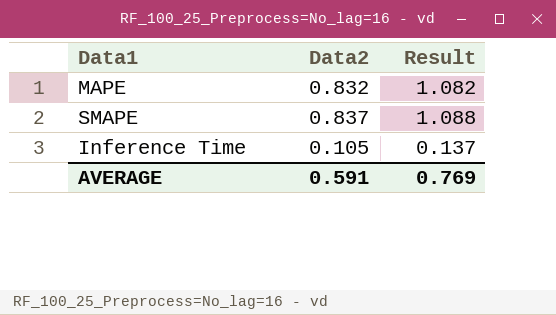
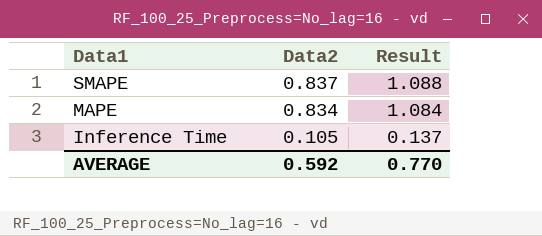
row order: none -> Data1 descending
MAPE | Data2: 0.832 -> 0.834
MAPE | Result: 1.082 -> 1.084
AVERAGE | Data2: 0.591 -> 0.592
AVERAGE | Result: 0.769 -> 0.770

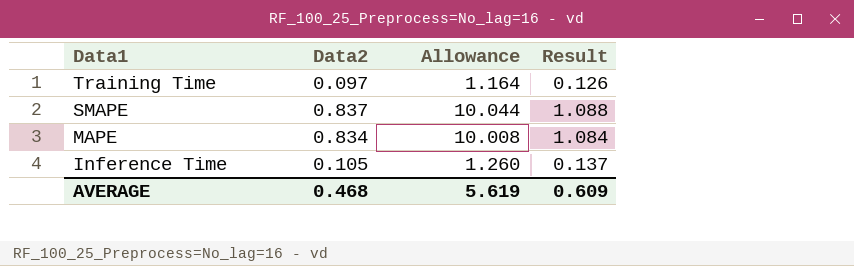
column Allowance | formula: none -> [Data2] * 12
row Training Time: none -> 0.097 | 1.164 | 0.126
AVERAGE | Data2: 0.592 -> 0.468
AVERAGE | Result: 0.770 -> 0.609

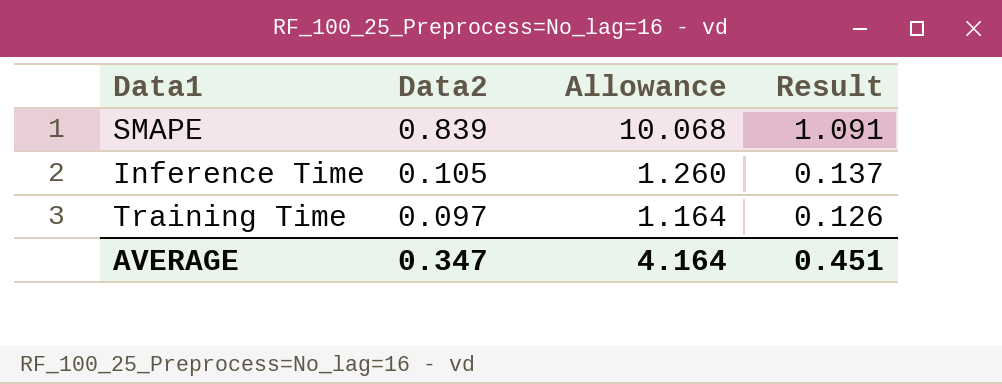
row order: Data1 descending -> Data2 descending
row MAPE: 0.834 | 10.008 | 1.084 -> none
SMAPE | Data2: 0.837 -> 0.839
SMAPE | Allowance: 10.044 -> 10.068
SMAPE | Result: 1.088 -> 1.091
AVERAGE | Data2: 0.468 -> 0.347
AVERAGE | Allowance: 5.619 -> 4.164
AVERAGE | Result: 0.609 -> 0.451

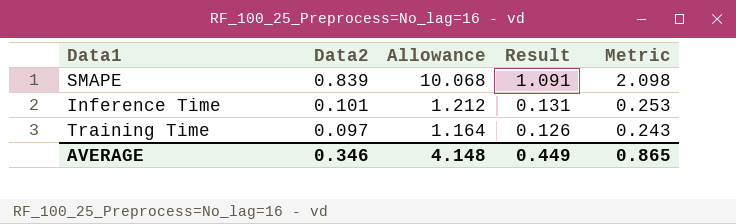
column Metric | formula: none -> [Data2] * 2.5
Inference Time | Data2: 0.105 -> 0.101
Inference Time | Allowance: 1.260 -> 1.212
Inference Time | Result: 0.137 -> 0.131
AVERAGE | Data2: 0.347 -> 0.346
AVERAGE | Allowance: 4.164 -> 4.148
AVERAGE | Result: 0.451 -> 0.449

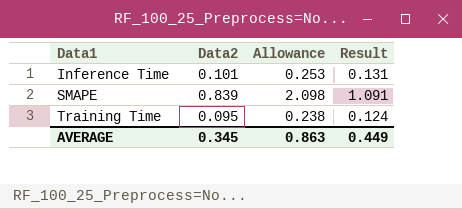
row order: Data2 descending -> Data1 ascending
column Metric | formula: [Data2] * 2.5 -> none
column Allowance | formula: [Data2] * 12 -> [Data2] * 2.5
Training Time | Data2: 0.097 -> 0.095
Training Time | Result: 0.126 -> 0.124
AVERAGE | Data2: 0.346 -> 0.345
AVERAGE | Allowance: 4.148 -> 0.863

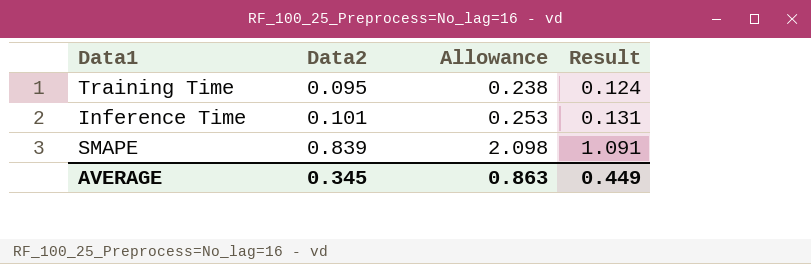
row order: Data1 ascending -> Data2 ascending

